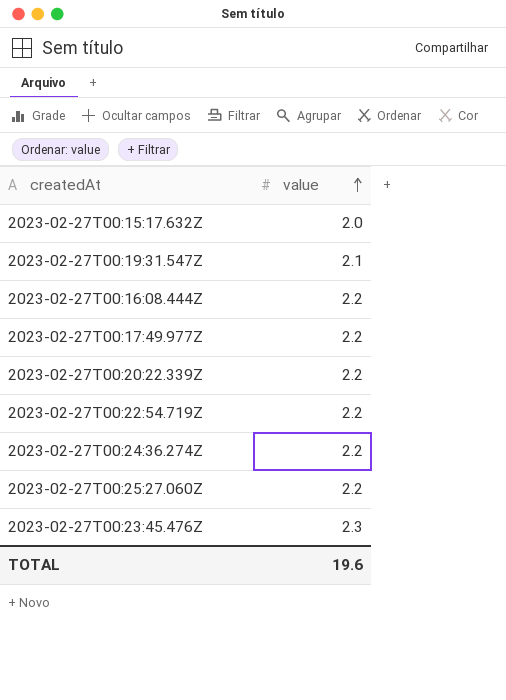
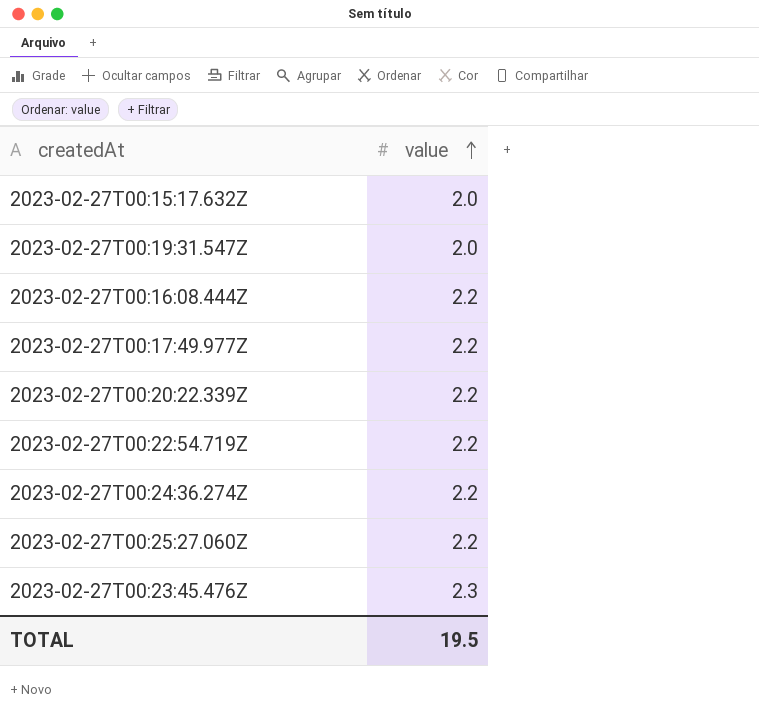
2023-02-27T00:19:31.547Z | value: 2.1 -> 2.0
TOTAL | value: 19.6 -> 19.5

